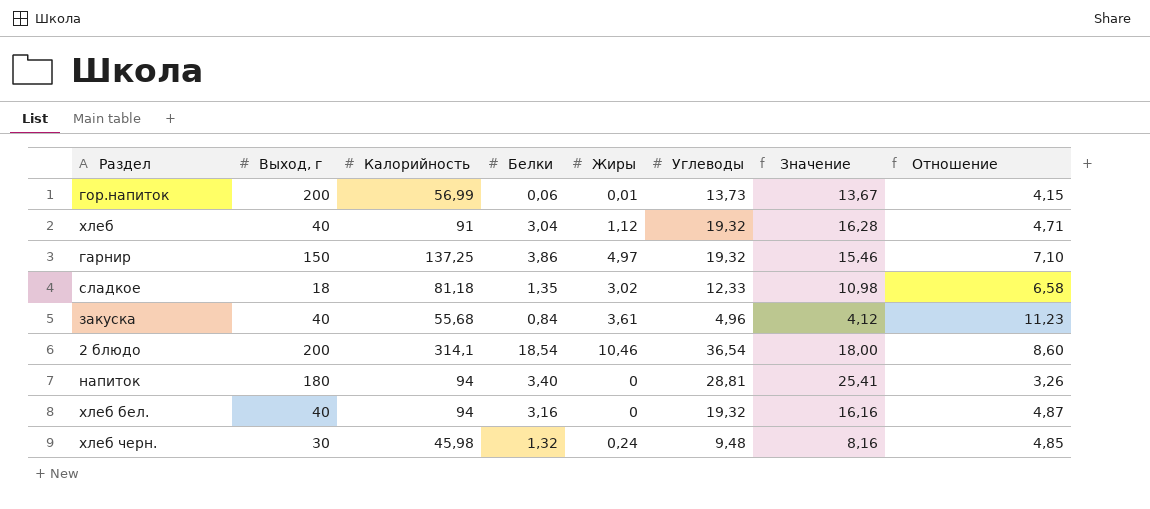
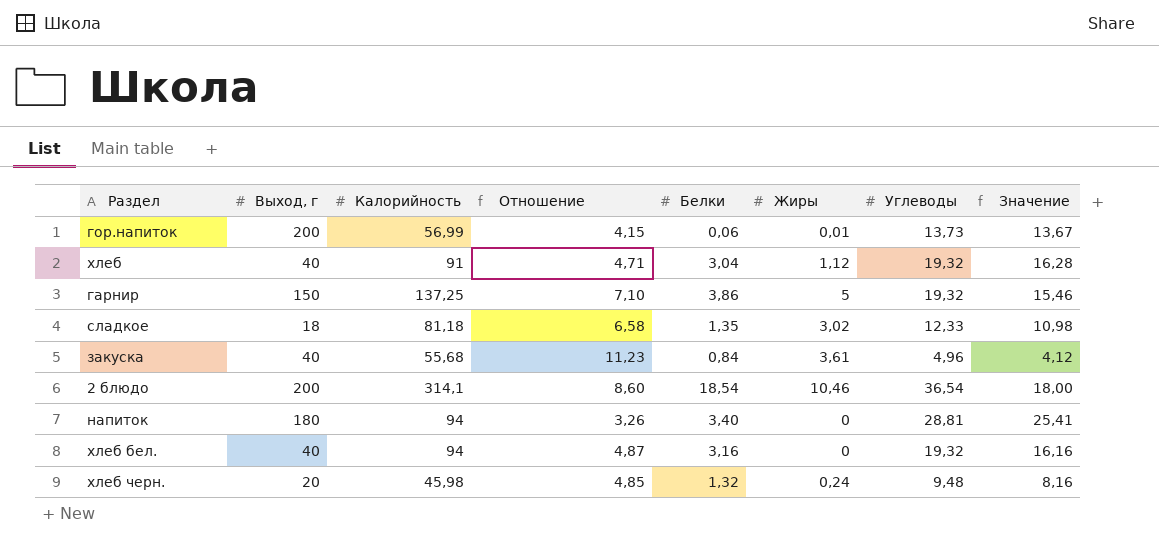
column Отношение | position: 8 -> 4
гарнир | Жиры: 4,97 -> 5
хлеб черн. | Выход, г: 30 -> 20

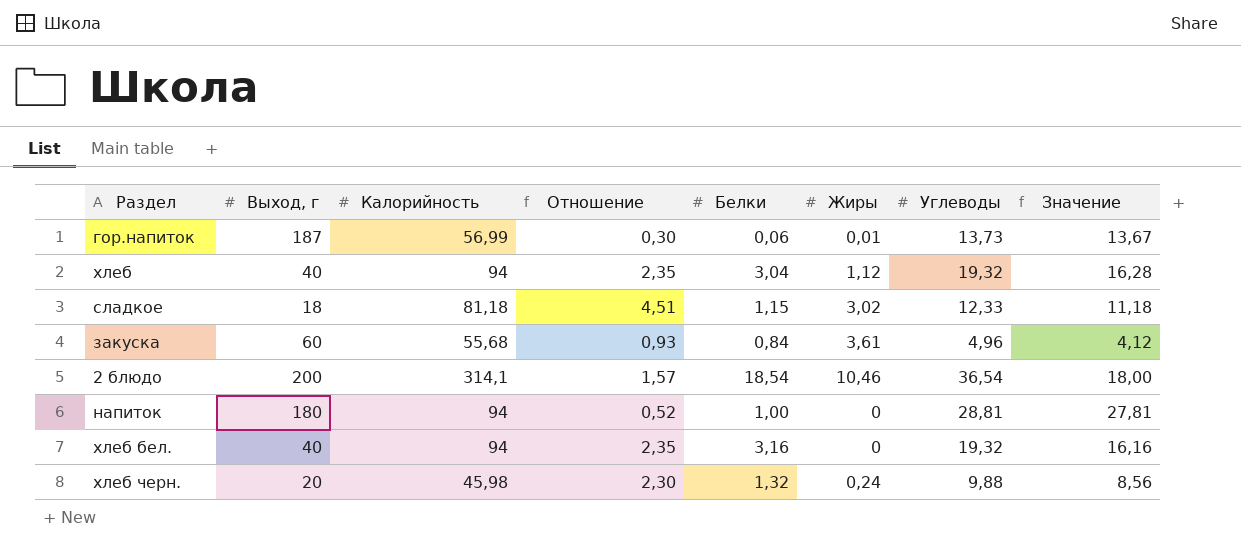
column Отношение | formula: [Калорийность] / [Углеводы] -> [Калорийность] / [Выход, г]
row гарнир: 150 | 137,25 | 7,10 | 3,86 | 5 | 19,32 | 15,46 -> none
гор.напиток | Выход, г: 200 -> 187
хлеб | Калорийность: 91 -> 94
сладкое | Белки: 1,35 -> 1,15
сладкое | Значение: 10,98 -> 11,18
закуска | Выход, г: 40 -> 60
напиток | Белки: 3,40 -> 1,00
напиток | Значение: 25,41 -> 27,81
хлеб черн. | Углеводы: 9,48 -> 9,88
хлеб черн. | Значение: 8,16 -> 8,56

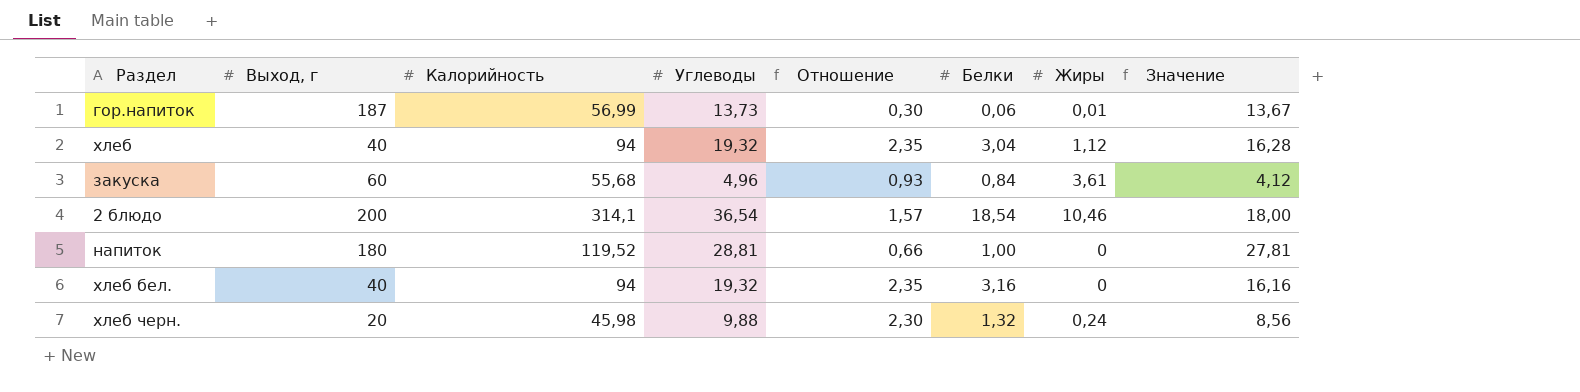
column Углеводы | position: 7 -> 4
row сладкое: 18 | 81,18 | 4,51 | 1,15 | 3,02 | 12,33 | 11,18 -> none
напиток | Калорийность: 94 -> 119,52
напиток | Отношение: 0,52 -> 0,66

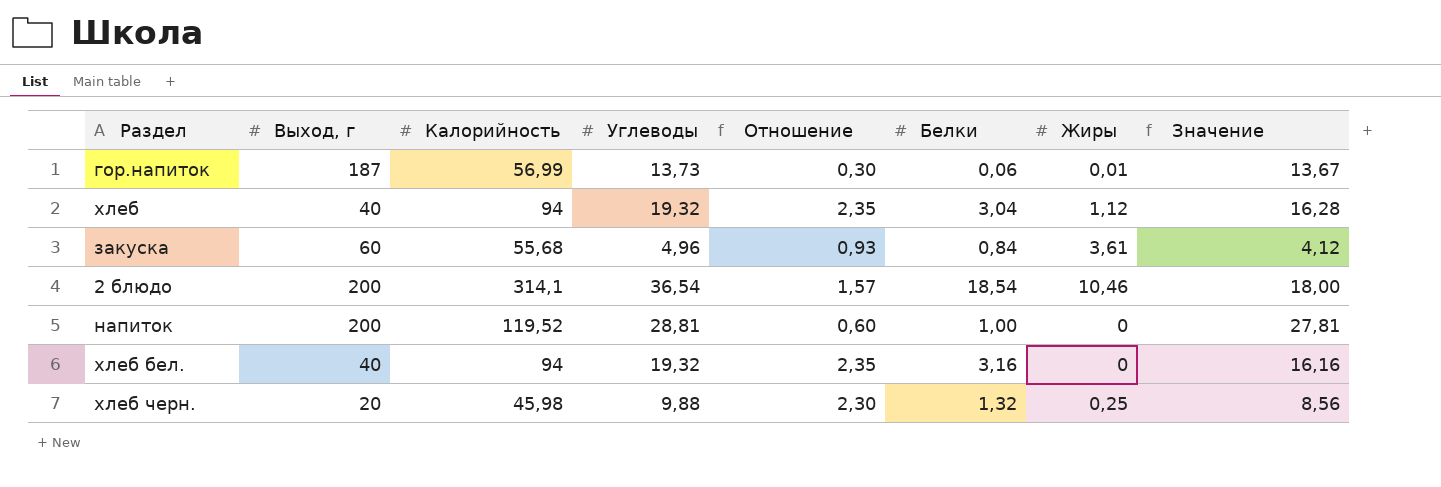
напиток | Выход, г: 180 -> 200
напиток | Отношение: 0,66 -> 0,60
хлеб черн. | Жиры: 0,24 -> 0,25

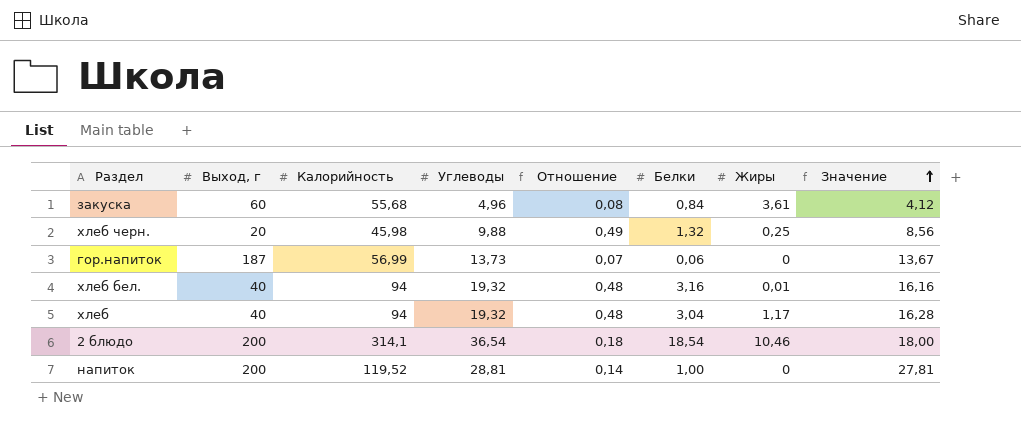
row order: none -> Значение ascending
column Отношение | formula: [Калорийность] / [Выход, г] -> [Углеводы] / [Выход, г]
гор.напиток | Жиры: 0,01 -> 0
хлеб бел. | Жиры: 0 -> 0,01
хлеб | Жиры: 1,12 -> 1,17

